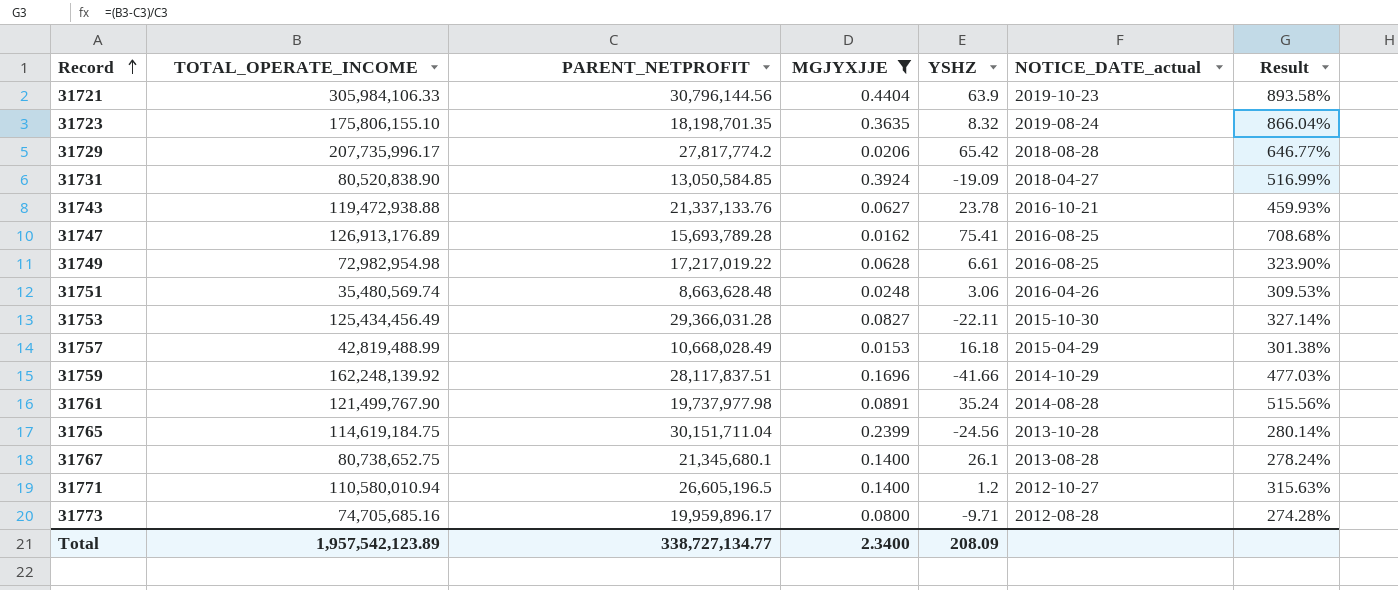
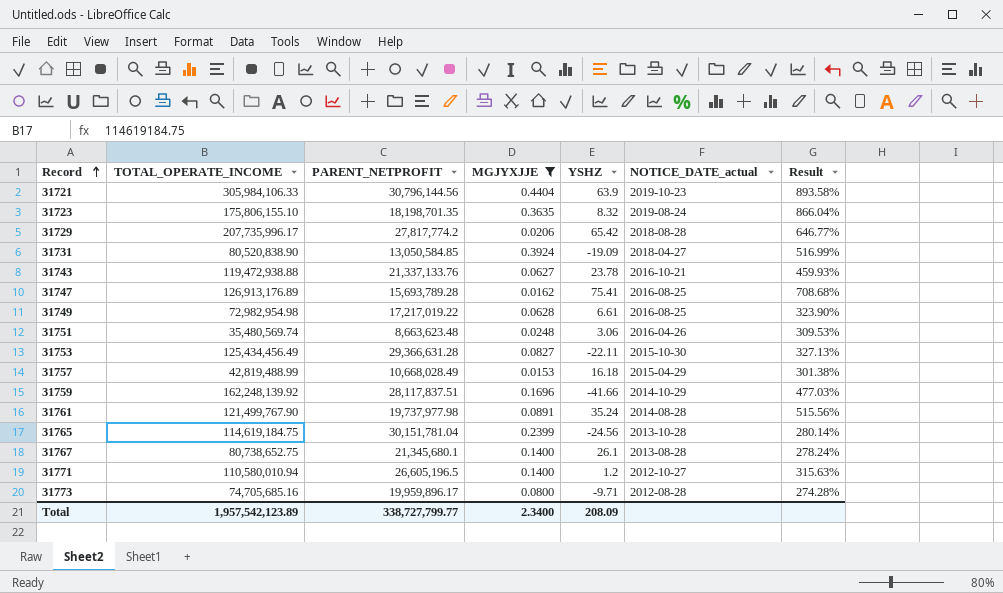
31751 | PARENT_NETPROFIT: 8,663,628.48 -> 8,663,623.48
31753 | PARENT_NETPROFIT: 29,366,031.28 -> 29,366,631.28
31753 | Result: 327.14% -> 327.13%
31765 | PARENT_NETPROFIT: 30,151,711.04 -> 30,151,781.04
Total | PARENT_NETPROFIT: 338,727,134.77 -> 338,727,799.77

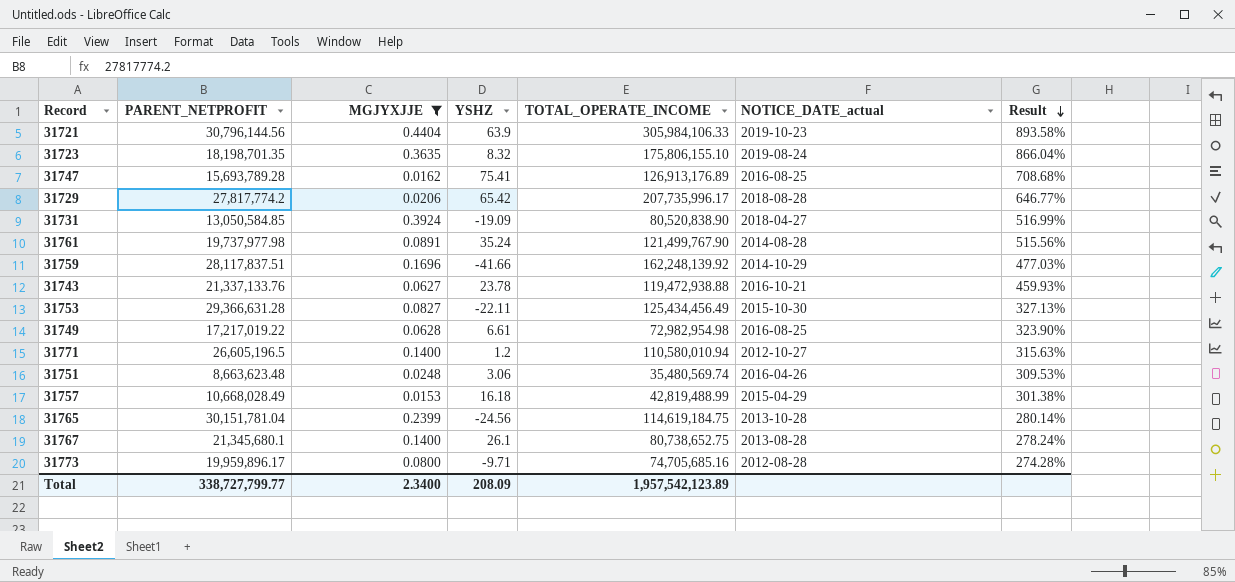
row order: Record ascending -> Result descending
column TOTAL_OPERATE_INCOME | position: 2 -> 5

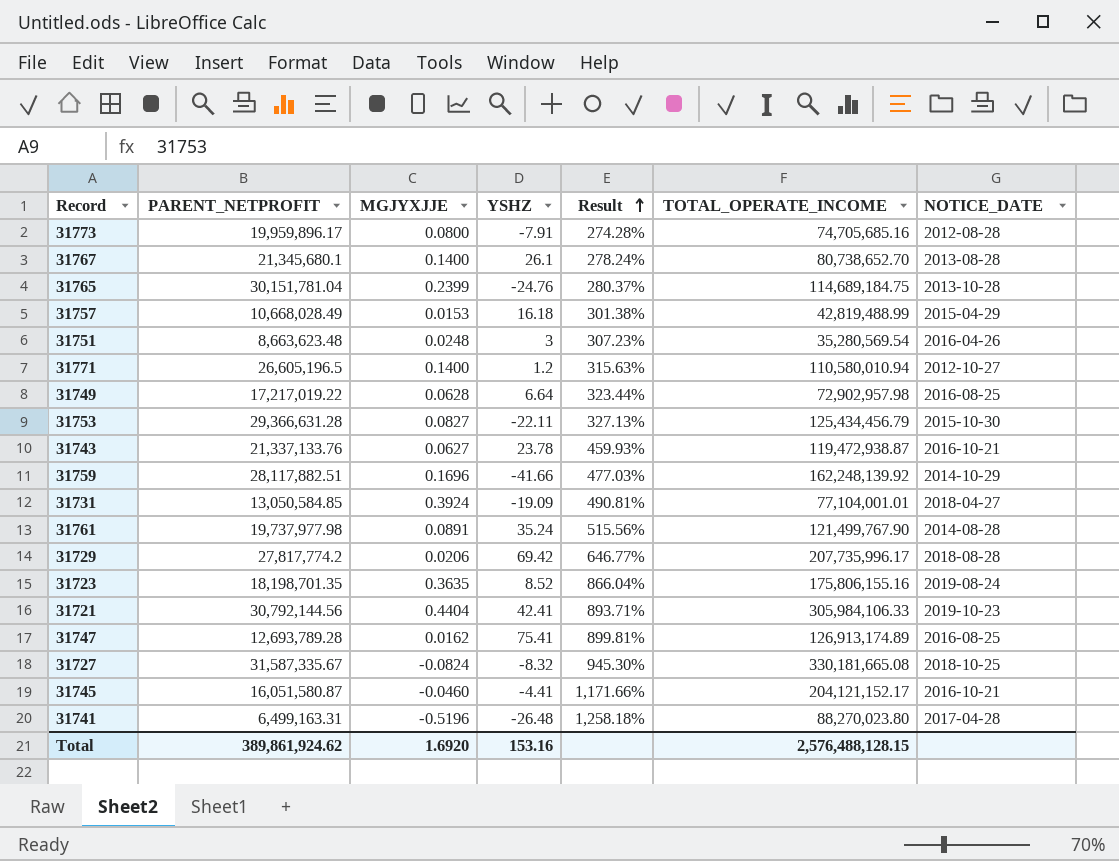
filter: MGJYXJJE >= 0.0153 -> none
row order: Result descending -> Result ascending
column Result | position: 7 -> 5
column name: NOTICE_DATE_actual -> NOTICE_DATE
31773 | YSHZ: -9.71 -> -7.91
31767 | TOTAL_OPERATE_INCOME: 80,738,652.75 -> 80,738,652.70
31765 | YSHZ: -24.56 -> -24.76
31765 | Result: 280.14% -> 280.37%
31765 | TOTAL_OPERATE_INCOME: 114,619,184.75 -> 114,689,184.75
31751 | YSHZ: 3.06 -> 3
31751 | Result: 309.53% -> 307.23%
31751 | TOTAL_OPERATE_INCOME: 35,480,569.74 -> 35,280,569.54
31749 | YSHZ: 6.61 -> 6.64
31749 | Result: 323.90% -> 323.44%
31749 | TOTAL_OPERATE_INCOME: 72,982,954.98 -> 72,902,957.98
31753 | TOTAL_OPERATE_INCOME: 125,434,456.49 -> 125,434,456.79
31743 | TOTAL_OPERATE_INCOME: 119,472,938.88 -> 119,472,938.87
31759 | PARENT_NETPROFIT: 28,117,837.51 -> 28,117,882.51
31731 | Result: 516.99% -> 490.81%
31731 | TOTAL_OPERATE_INCOME: 80,520,838.90 -> 77,104,001.01
31729 | YSHZ: 65.42 -> 69.42
31723 | YSHZ: 8.32 -> 8.52
31723 | TOTAL_OPERATE_INCOME: 175,806,155.10 -> 175,806,155.16
31721 | PARENT_NETPROFIT: 30,796,144.56 -> 30,792,144.56
31721 | YSHZ: 63.9 -> 42.41
31721 | Result: 893.58% -> 893.71%
31747 | PARENT_NETPROFIT: 15,693,789.28 -> 12,693,789.28
31747 | Result: 708.68% -> 899.81%
31747 | TOTAL_OPERATE_INCOME: 126,913,176.89 -> 126,913,174.89
Total | PARENT_NETPROFIT: 338,727,799.77 -> 389,861,924.62
Total | MGJYXJJE: 2.3400 -> 1.6920
Total | YSHZ: 208.09 -> 153.16
Total | TOTAL_OPERATE_INCOME: 1,957,542,123.89 -> 2,576,488,128.15

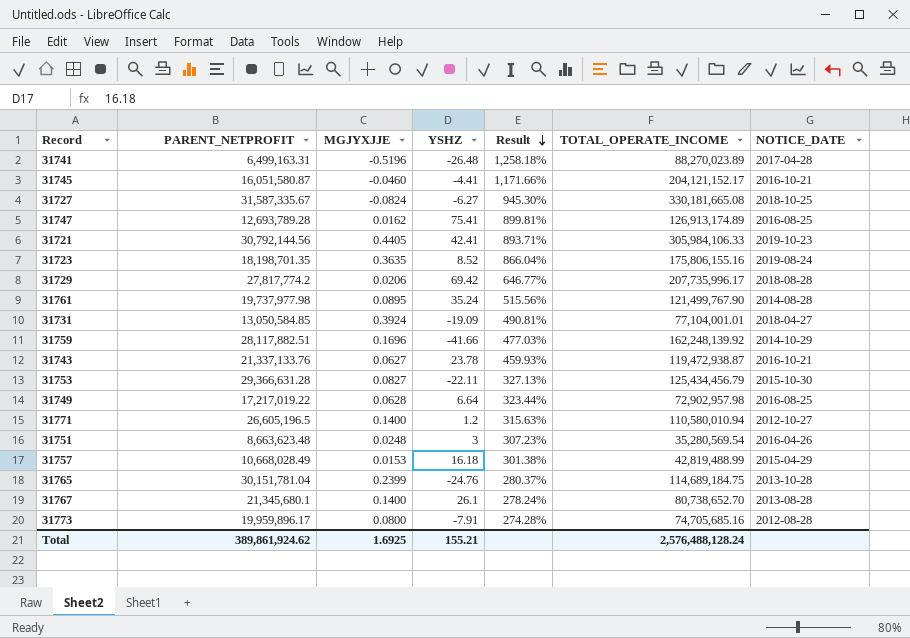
row order: Result ascending -> Result descending
31741 | TOTAL_OPERATE_INCOME: 88,270,023.80 -> 88,270,023.89
31727 | YSHZ: -8.32 -> -6.27
31721 | MGJYXJJE: 0.4404 -> 0.4405
31761 | MGJYXJJE: 0.0891 -> 0.0895
Total | MGJYXJJE: 1.6920 -> 1.6925
Total | YSHZ: 153.16 -> 155.21
Total | TOTAL_OPERATE_INCOME: 2,576,488,128.15 -> 2,576,488,128.24

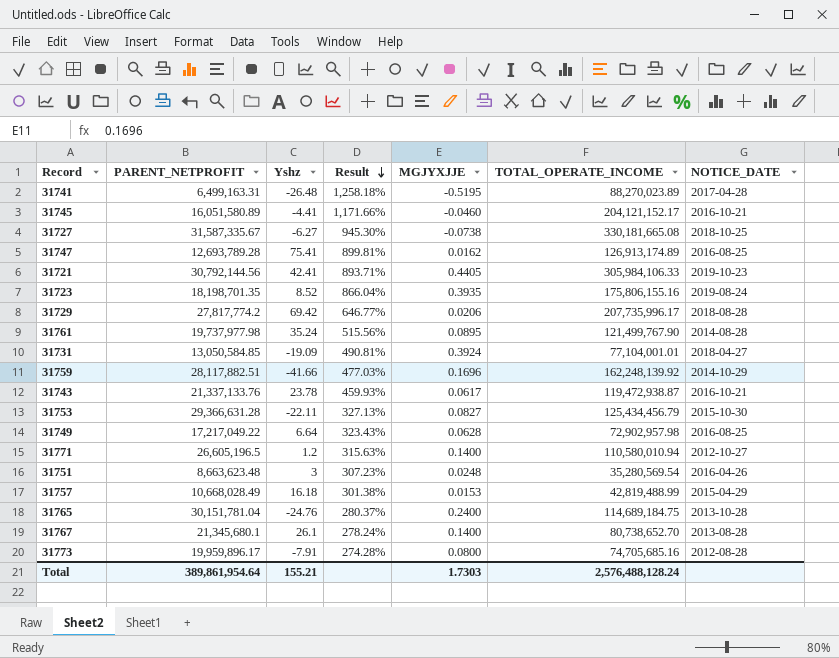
column name: YSHZ -> Yshz
column MGJYXJJE | position: 3 -> 5
31741 | MGJYXJJE: -0.5196 -> -0.5195
31745 | PARENT_NETPROFIT: 16,051,580.87 -> 16,051,580.89
31727 | MGJYXJJE: -0.0824 -> -0.0738
31723 | MGJYXJJE: 0.3635 -> 0.3935
31743 | MGJYXJJE: 0.0627 -> 0.0617
31749 | PARENT_NETPROFIT: 17,217,019.22 -> 17,217,049.22
31749 | Result: 323.44% -> 323.43%
31765 | MGJYXJJE: 0.2399 -> 0.2400
Total | PARENT_NETPROFIT: 389,861,924.62 -> 389,861,954.64
Total | MGJYXJJE: 1.6925 -> 1.7303

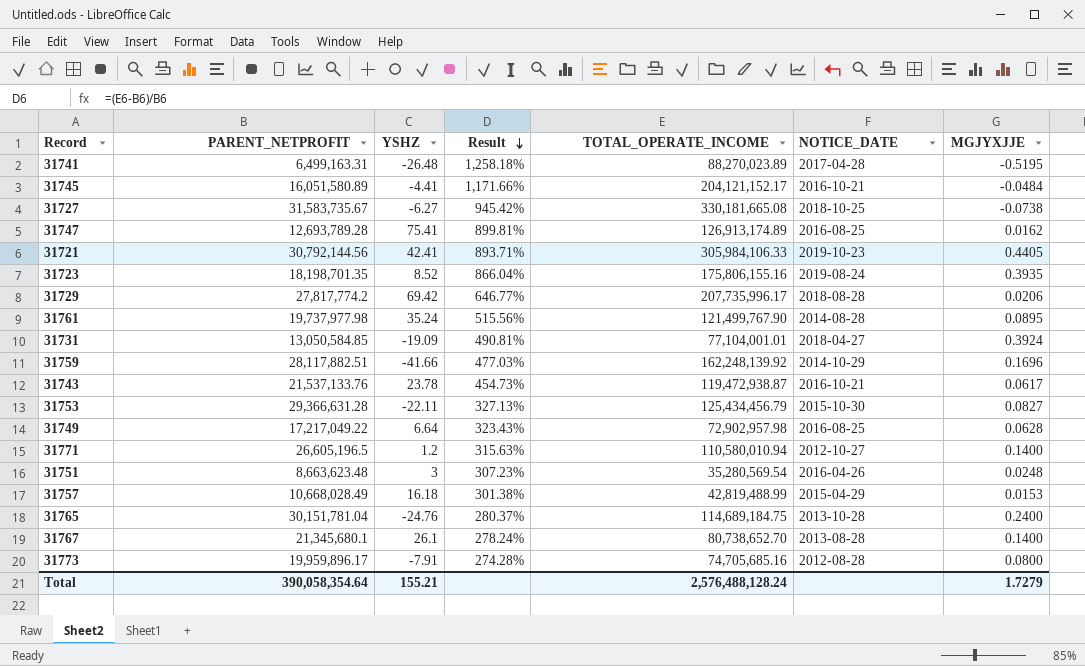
column name: Yshz -> YSHZ
column MGJYXJJE | position: 5 -> 7
31745 | MGJYXJJE: -0.0460 -> -0.0484
31727 | PARENT_NETPROFIT: 31,587,335.67 -> 31,583,735.67
31727 | Result: 945.30% -> 945.42%
31743 | PARENT_NETPROFIT: 21,337,133.76 -> 21,537,133.76
31743 | Result: 459.93% -> 454.73%
Total | PARENT_NETPROFIT: 389,861,954.64 -> 390,058,354.64
Total | MGJYXJJE: 1.7303 -> 1.7279

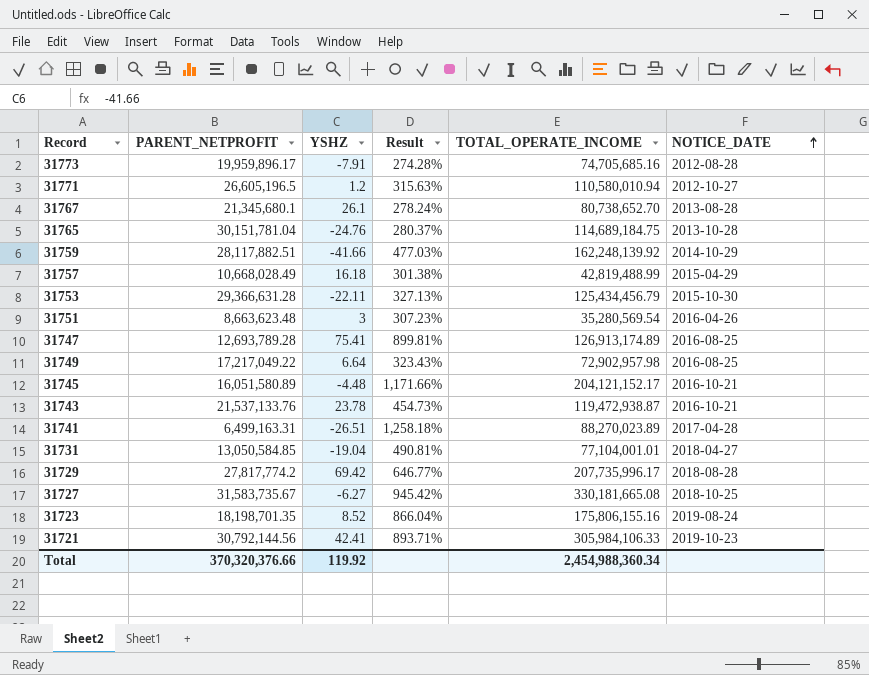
row order: Result descending -> NOTICE_DATE ascending
column MGJYXJJE | position: 7 -> none
row 31761: 19,737,977.98 | 35.24 | 515.56% | 121,499,767.90 | 2014-08-28 | 0.0895 -> none
31745 | YSHZ: -4.41 -> -4.48
31741 | YSHZ: -26.48 -> -26.51
31731 | YSHZ: -19.09 -> -19.04
Total | PARENT_NETPROFIT: 390,058,354.64 -> 370,320,376.66
Total | YSHZ: 155.21 -> 119.92
Total | TOTAL_OPERATE_INCOME: 2,576,488,128.24 -> 2,454,988,360.34

